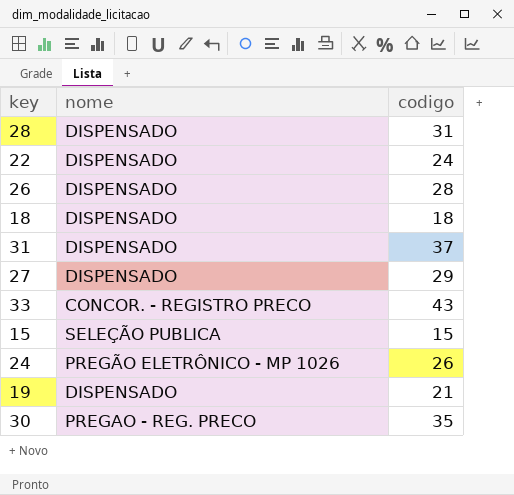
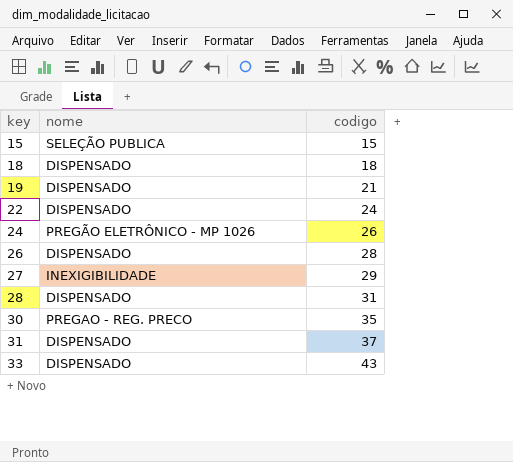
row order: none -> key ascending
27 | nome: DISPENSADO -> INEXIGIBILIDADE
33 | nome: CONCOR. - REGISTRO PRECO -> DISPENSADO

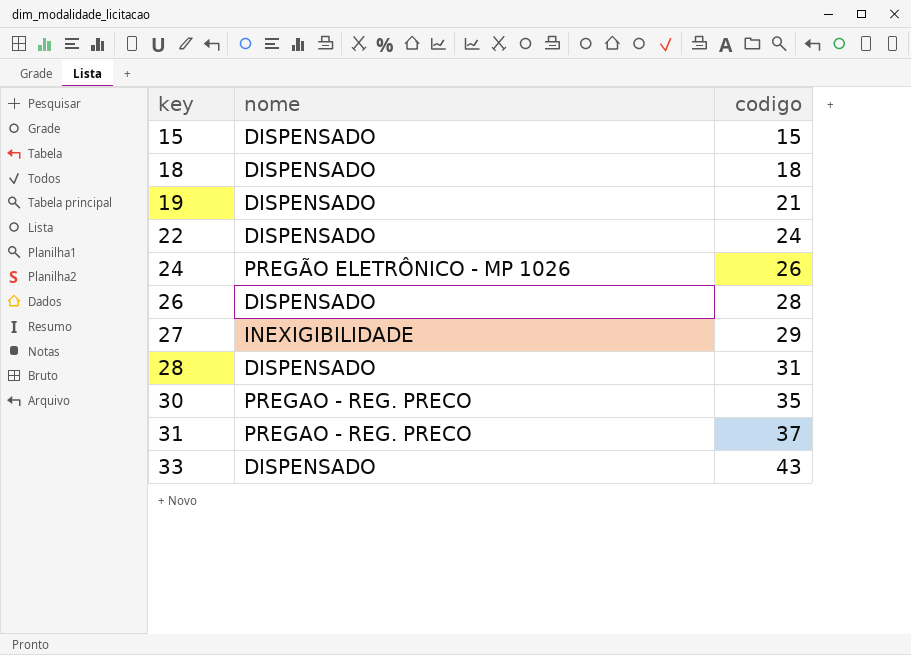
15 | nome: SELEÇÃO PUBLICA -> DISPENSADO
31 | nome: DISPENSADO -> PREGAO - REG. PRECO

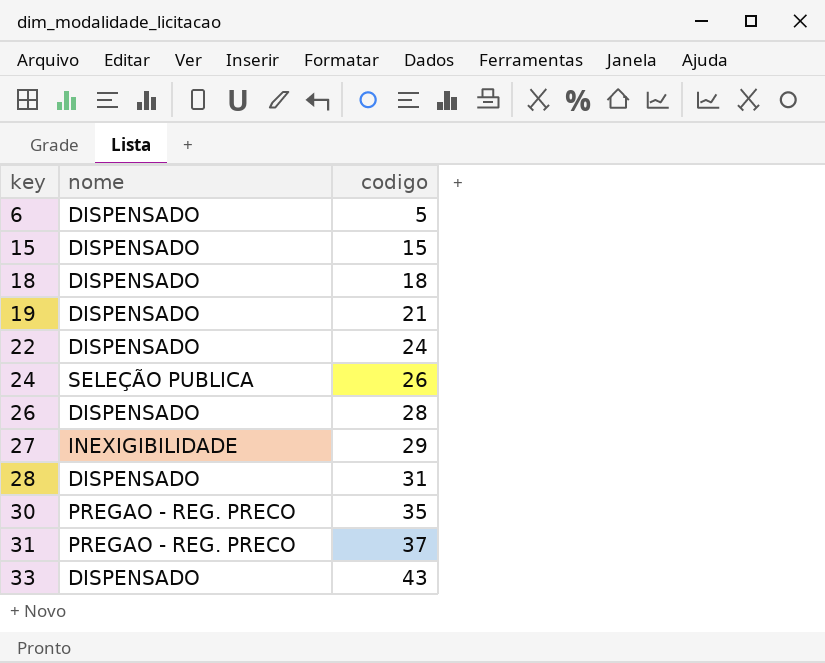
row 6: none -> DISPENSADO | 5
24 | nome: PREGÃO ELETRÔNICO - MP 1026 -> SELEÇÃO PUBLICA

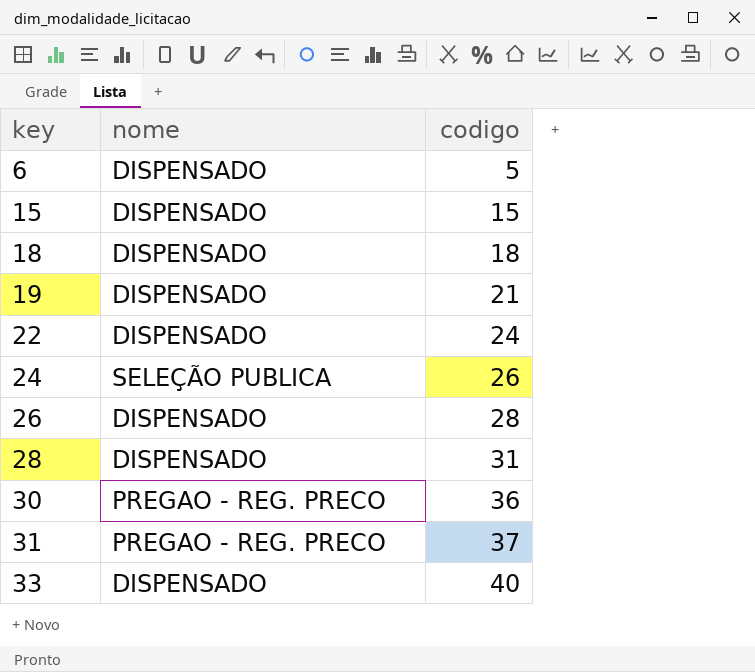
row 27: INEXIGIBILIDADE | 29 -> none
30 | codigo: 35 -> 36
33 | codigo: 43 -> 40

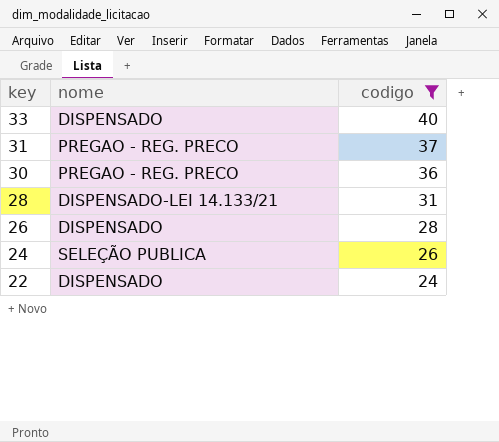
filter: none -> codigo >= 24
row order: key ascending -> key descending
28 | nome: DISPENSADO -> DISPENSADO-LEI 14.133/21

